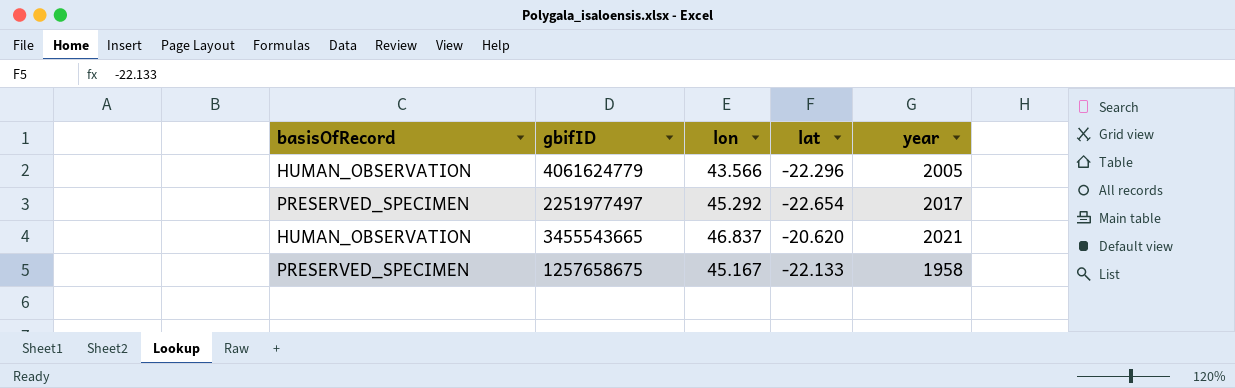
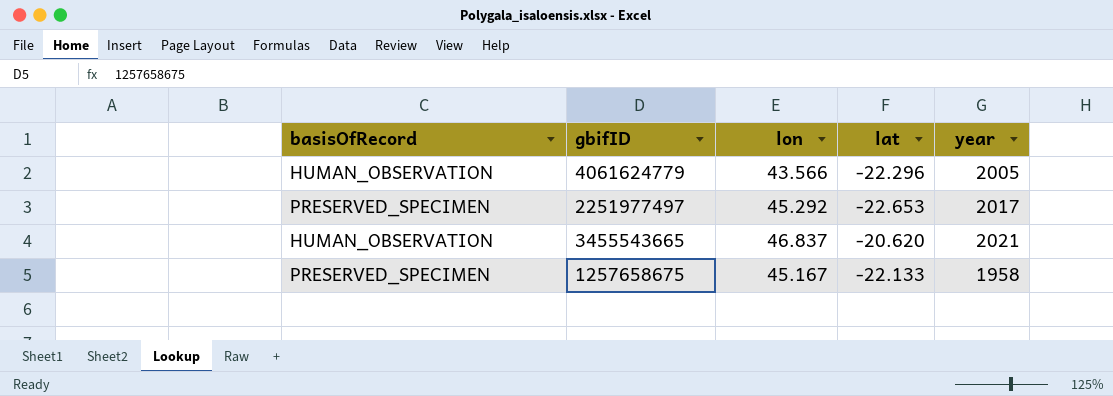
2251977497 | lat: -22.654 -> -22.653

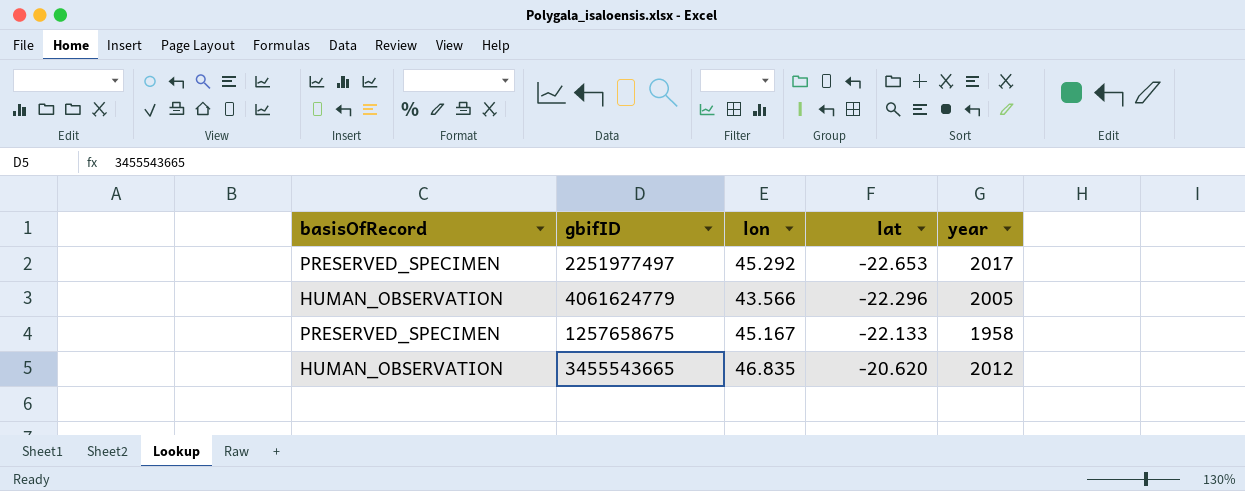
row order: none -> lat ascending
3455543665 | lon: 46.837 -> 46.835
3455543665 | year: 2021 -> 2012

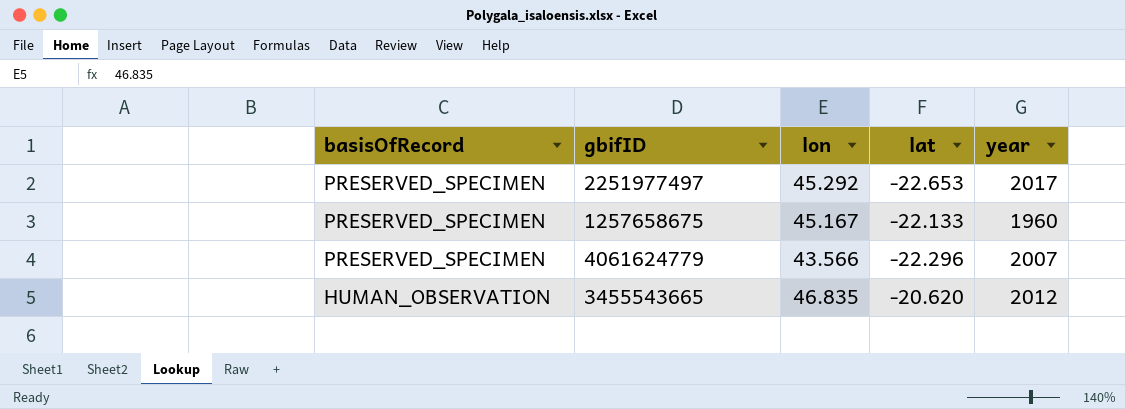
row order: lat ascending -> basisOfRecord descending
1257658675 | year: 1958 -> 1960
4061624779 | basisOfRecord: HUMAN_OBSERVATION -> PRESERVED_SPECIMEN
4061624779 | year: 2005 -> 2007

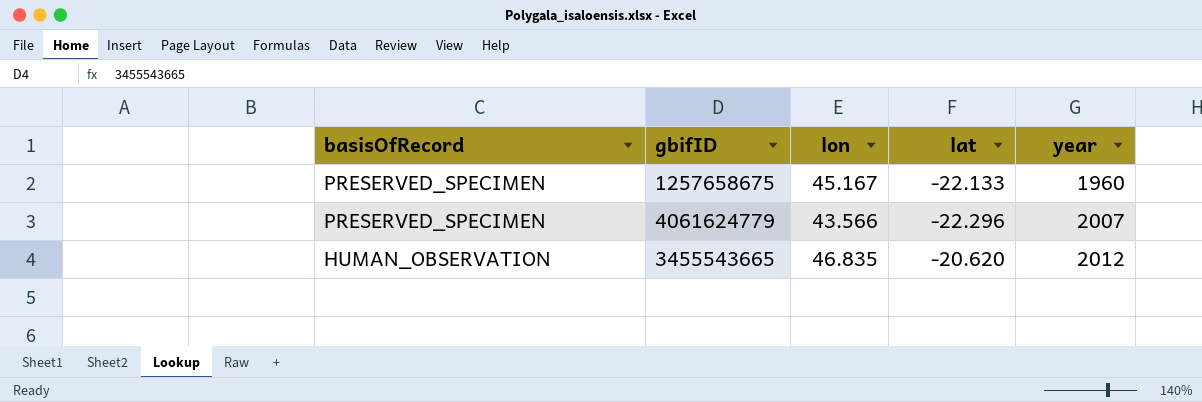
row 2251977497: PRESERVED_SPECIMEN | 45.292 | -22.653 | 2017 -> none

